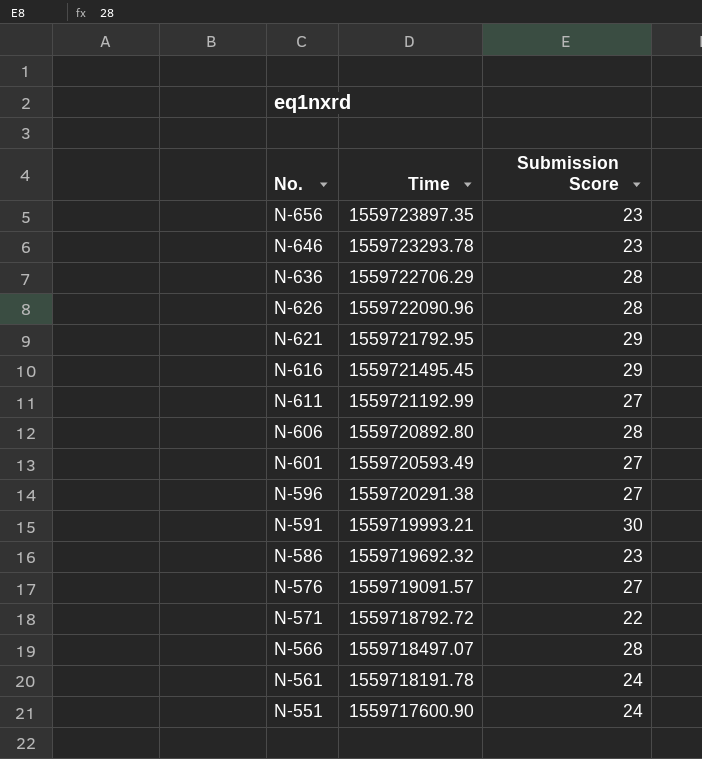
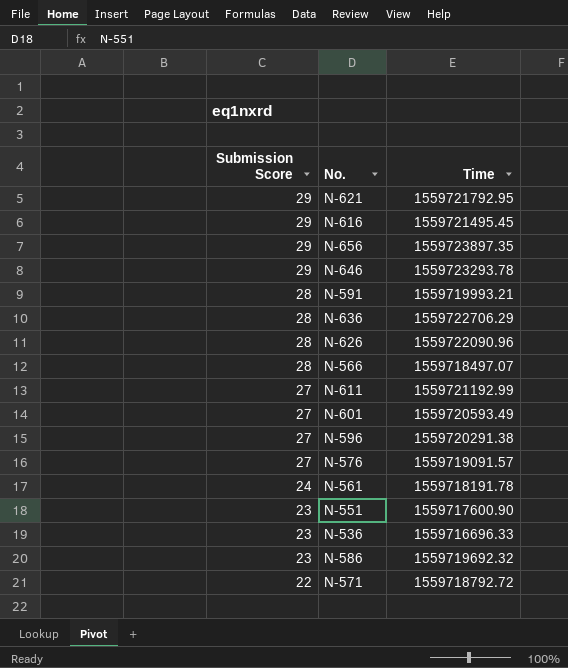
row order: No. descending -> Submission Score descending
column Submission Score | position: 3 -> 1
row N-606: 1559720892.80 | 28 -> none
N-656 | Submission Score: 23 -> 29
N-646 | Submission Score: 23 -> 29
N-591 | Submission Score: 30 -> 28
N-551 | Submission Score: 24 -> 23
row N-536: none -> 23 | 1559716696.33

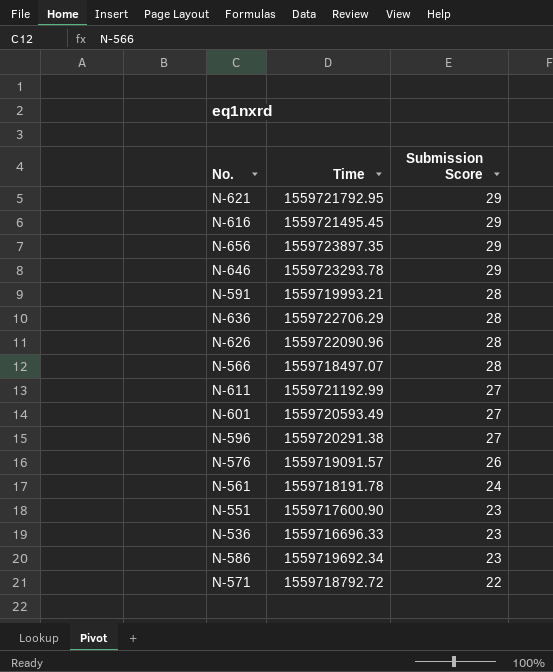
column Submission Score | position: 1 -> 3
N-576 | Submission Score: 27 -> 26
N-586 | Time: 1559719692.32 -> 1559719692.34

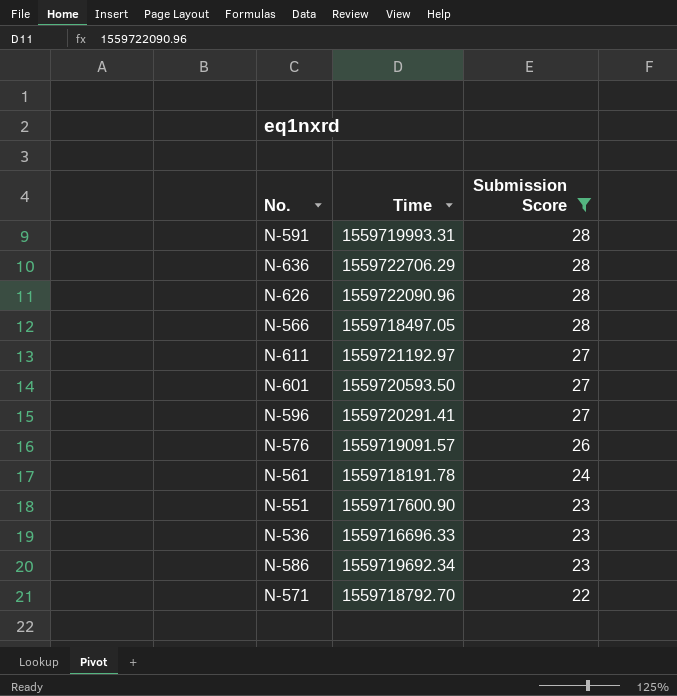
filter: none -> Submission Score != 29
N-591 | Time: 1559719993.21 -> 1559719993.31
N-566 | Time: 1559718497.07 -> 1559718497.05
N-611 | Time: 1559721192.99 -> 1559721192.97
N-601 | Time: 1559720593.49 -> 1559720593.50
N-596 | Time: 1559720291.38 -> 1559720291.41
N-571 | Time: 1559718792.72 -> 1559718792.70

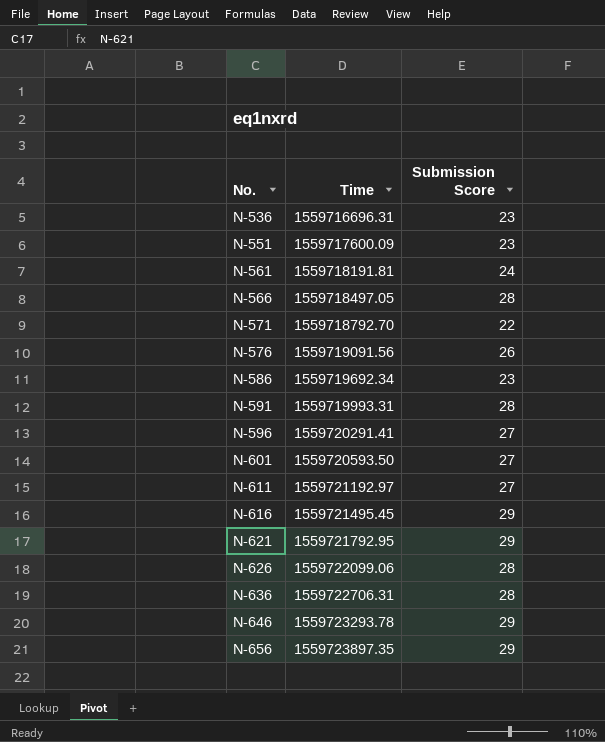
filter: Submission Score != 29 -> none
row order: Submission Score descending -> No. ascending
N-536 | Time: 1559716696.33 -> 1559716696.31
N-551 | Time: 1559717600.90 -> 1559717600.09
N-561 | Time: 1559718191.78 -> 1559718191.81
N-576 | Time: 1559719091.57 -> 1559719091.56
N-626 | Time: 1559722090.96 -> 1559722099.06
N-636 | Time: 1559722706.29 -> 1559722706.31

